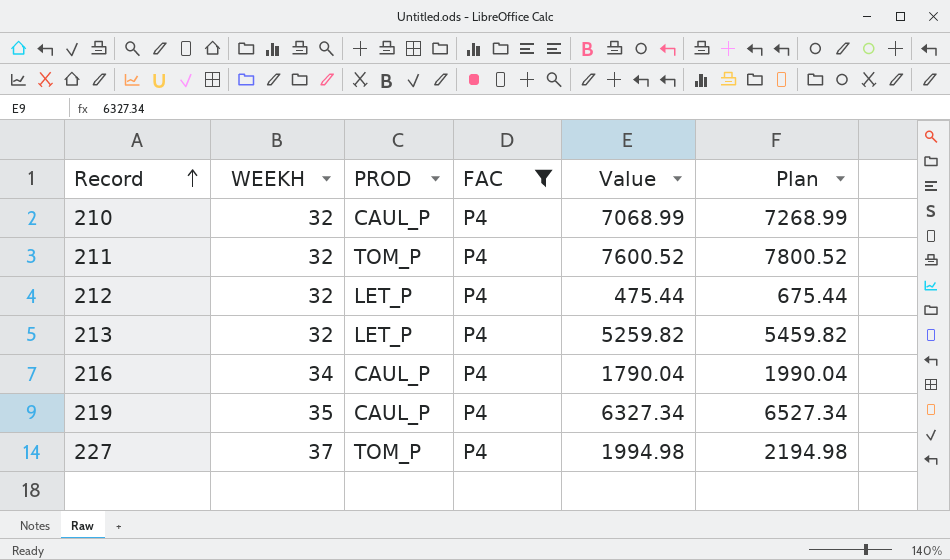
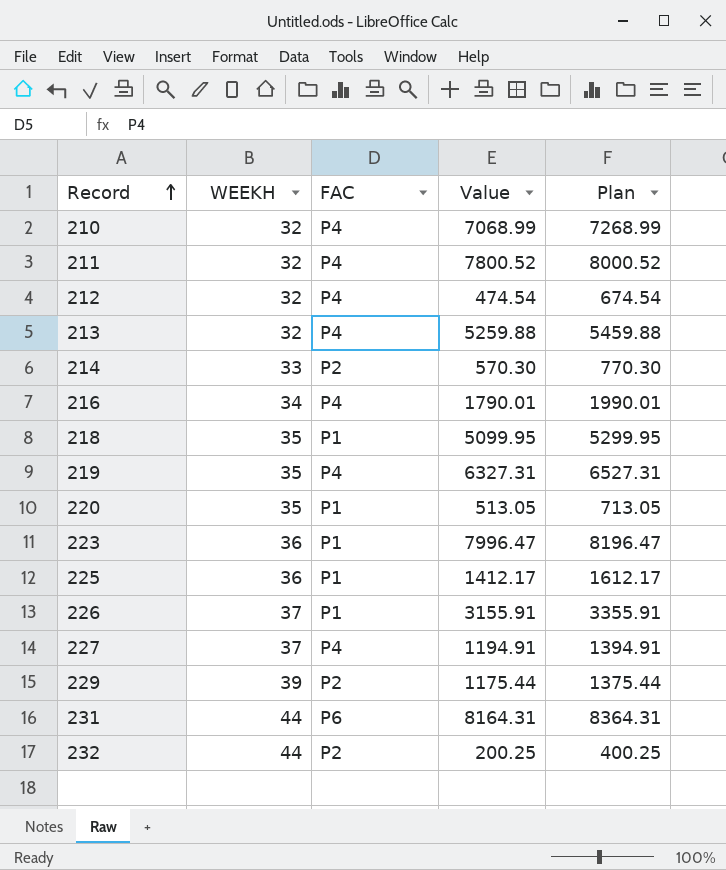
filter: FAC = P4 -> none
column PROD | position: 3 -> none
211 | Value: 7600.52 -> 7800.52
211 | Plan: 7800.52 -> 8000.52
212 | Value: 475.44 -> 474.54
212 | Plan: 675.44 -> 674.54
213 | Value: 5259.82 -> 5259.88
213 | Plan: 5459.82 -> 5459.88
216 | Value: 1790.04 -> 1790.01
216 | Plan: 1990.04 -> 1990.01
219 | Value: 6327.34 -> 6327.31
219 | Plan: 6527.34 -> 6527.31
227 | Value: 1994.98 -> 1194.91
227 | Plan: 2194.98 -> 1394.91

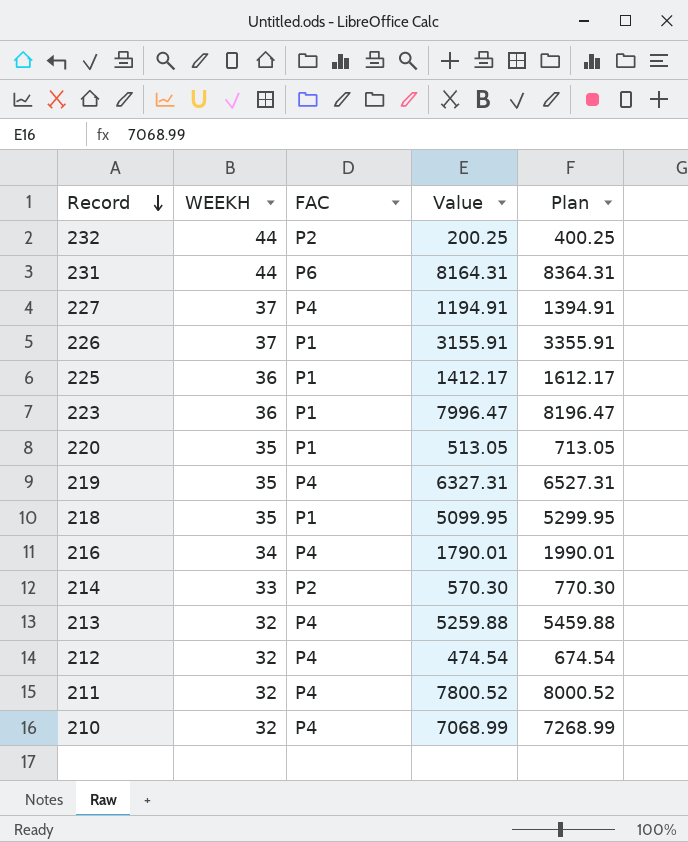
row order: Record ascending -> Record descending
row 229: 39 | P2 | 1175.44 | 1375.44 -> none

